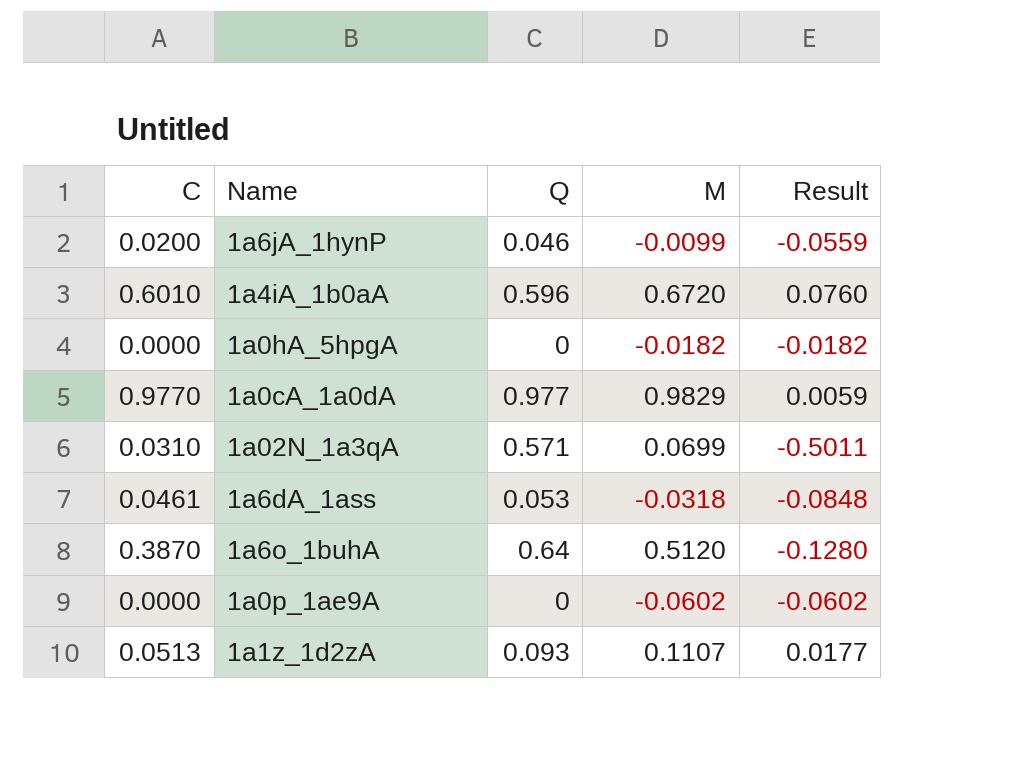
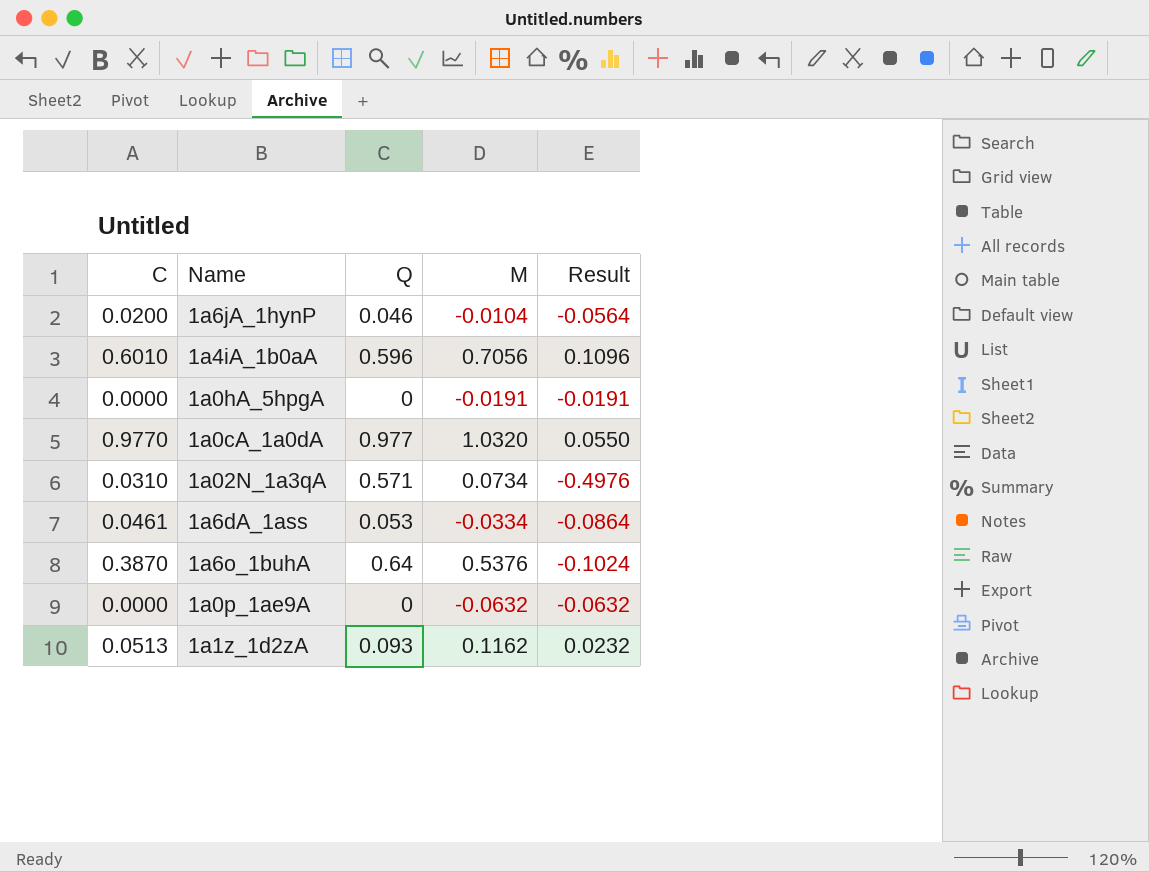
1a6jA_1hynP | M: -0.0099 -> -0.0104
1a6jA_1hynP | Result: -0.0559 -> -0.0564
1a4iA_1b0aA | M: 0.6720 -> 0.7056
1a4iA_1b0aA | Result: 0.0760 -> 0.1096
1a0hA_5hpgA | M: -0.0182 -> -0.0191
1a0hA_5hpgA | Result: -0.0182 -> -0.0191
1a0cA_1a0dA | M: 0.9829 -> 1.0320
1a0cA_1a0dA | Result: 0.0059 -> 0.0550
1a02N_1a3qA | M: 0.0699 -> 0.0734
1a02N_1a3qA | Result: -0.5011 -> -0.4976
1a6dA_1ass | M: -0.0318 -> -0.0334
1a6dA_1ass | Result: -0.0848 -> -0.0864
1a6o_1buhA | M: 0.5120 -> 0.5376
1a6o_1buhA | Result: -0.1280 -> -0.1024
1a0p_1ae9A | M: -0.0602 -> -0.0632
1a0p_1ae9A | Result: -0.0602 -> -0.0632
1a1z_1d2zA | M: 0.1107 -> 0.1162
1a1z_1d2zA | Result: 0.0177 -> 0.0232

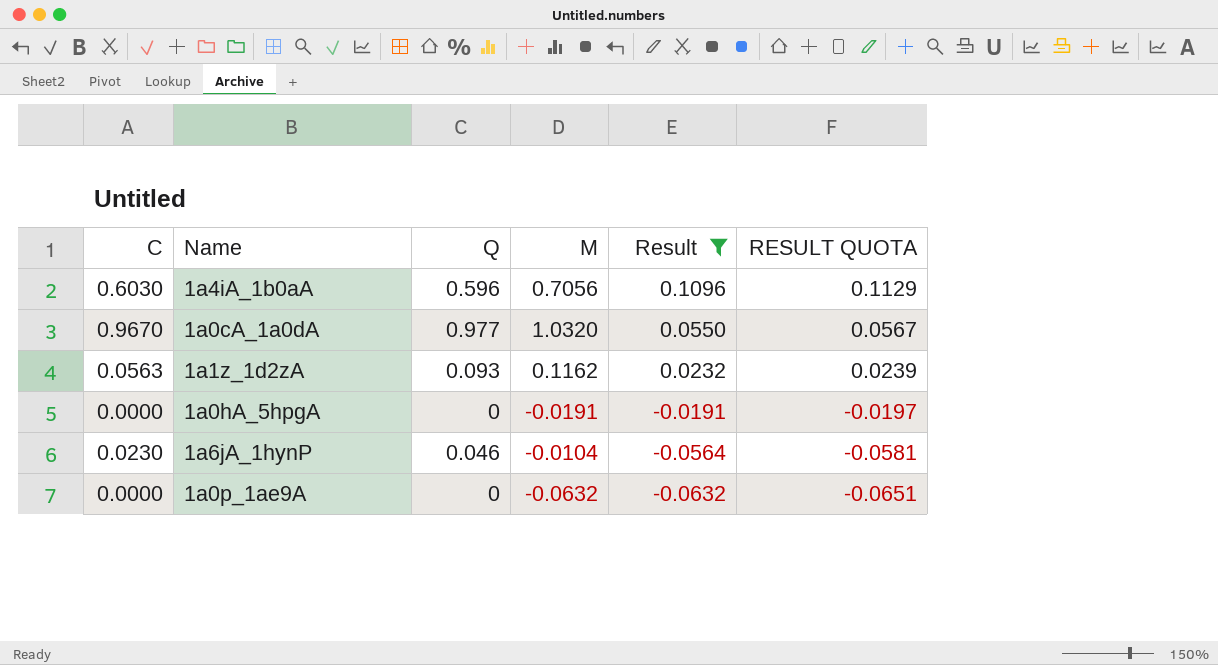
filter: none -> Result >= -0.0632
row order: none -> Result descending
column RESULT QUOTA | formula: none -> [Result] * 1.03
1a4iA_1b0aA | C: 0.6010 -> 0.6030
1a0cA_1a0dA | C: 0.9770 -> 0.9670
1a1z_1d2zA | C: 0.0513 -> 0.0563
1a6jA_1hynP | C: 0.0200 -> 0.0230

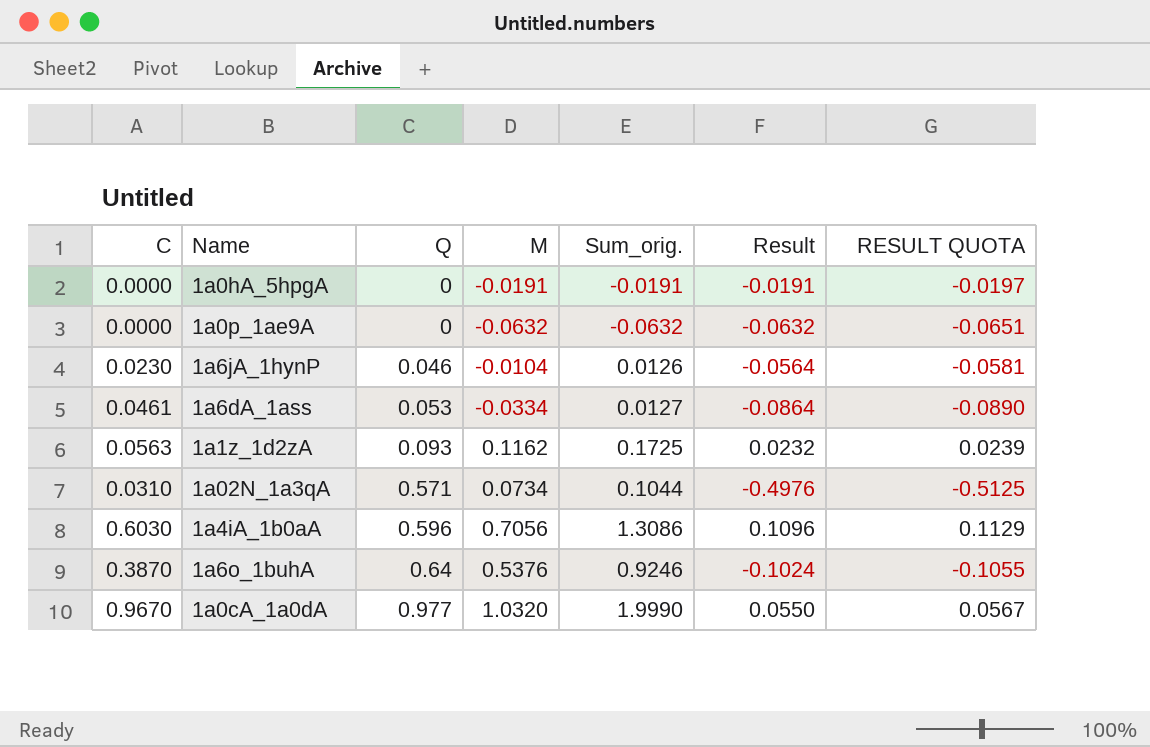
filter: Result >= -0.0632 -> none
row order: Result descending -> Q ascending
column Sum_orig. | formula: none -> [C] + [M]

